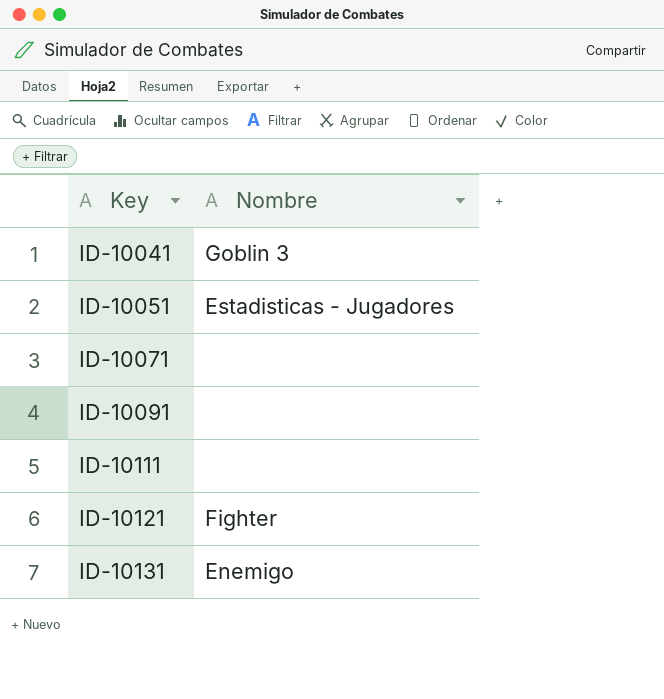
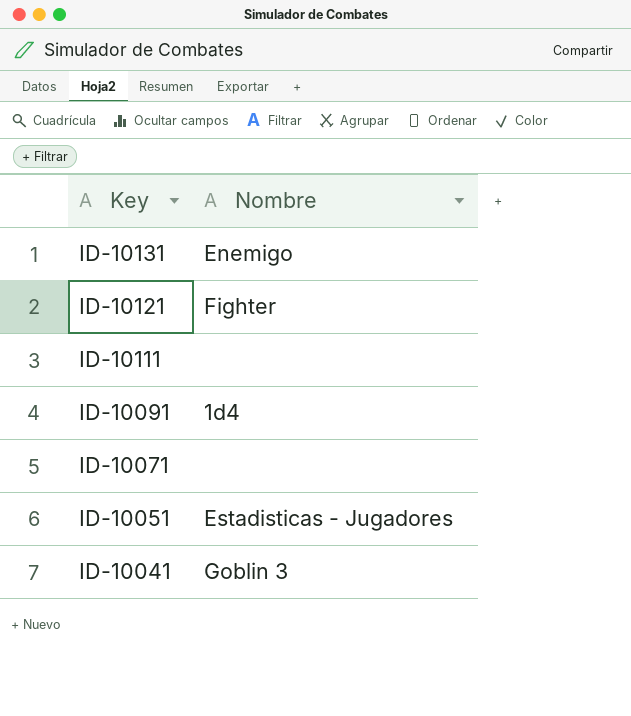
row order: Key ascending -> Key descending
ID-10091 | Nombre: none -> 1d4

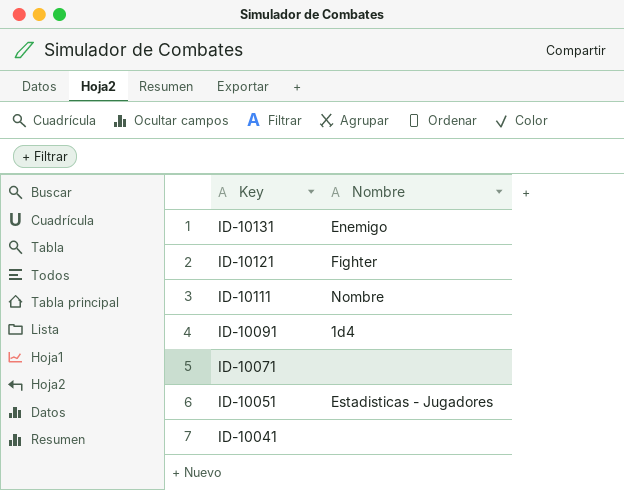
ID-10111 | Nombre: none -> Nombre
ID-10041 | Nombre: Goblin 3 -> none

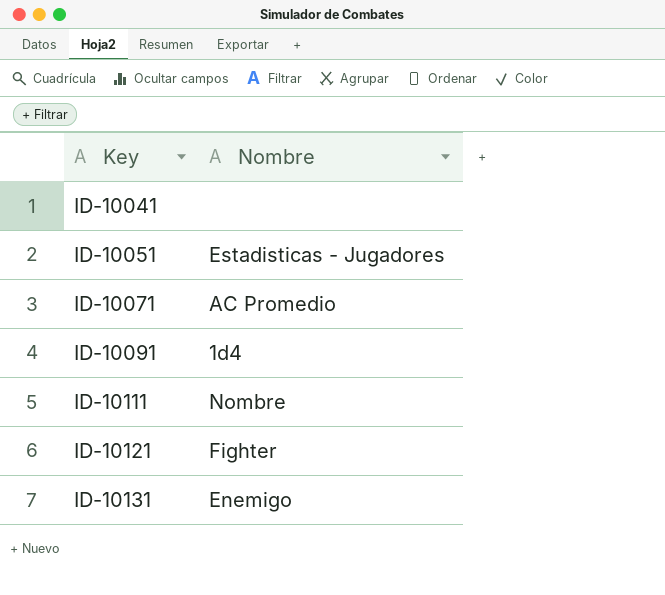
row order: Key descending -> Key ascending
ID-10071 | Nombre: none -> AC Promedio

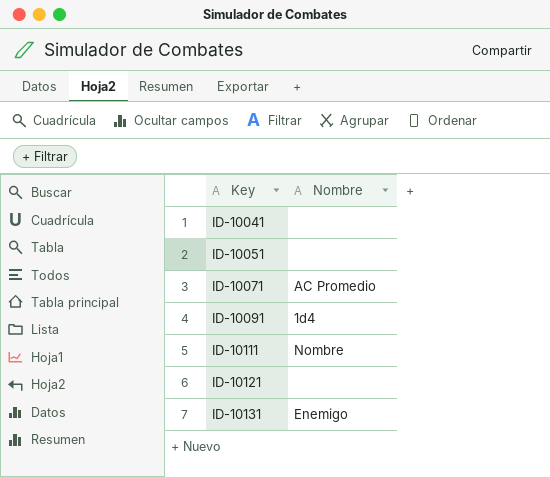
ID-10051 | Nombre: Estadisticas - Jugadores -> none
ID-10121 | Nombre: Fighter -> none

